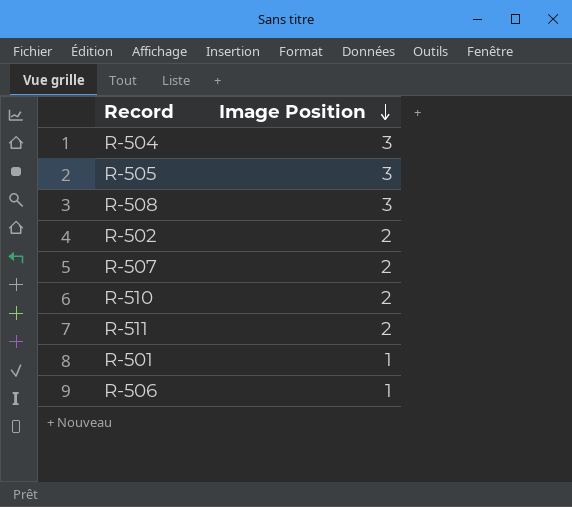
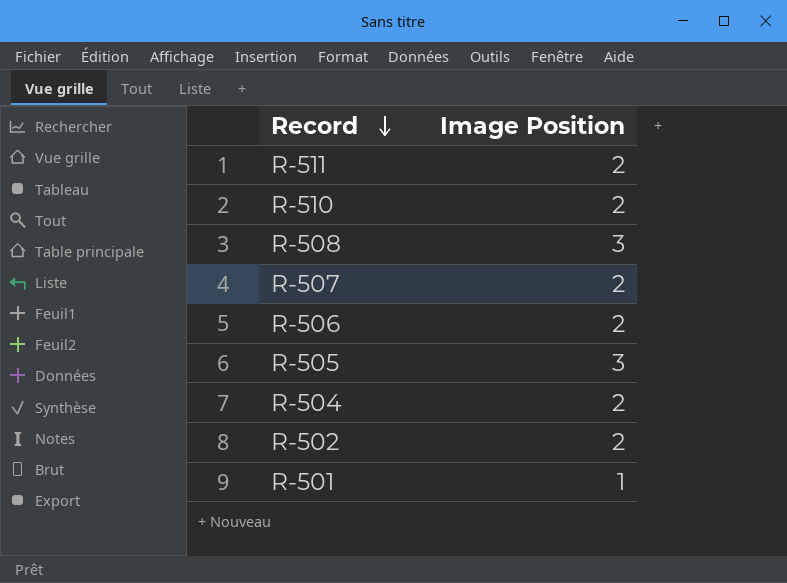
row order: Image Position descending -> Record descending
R-506 | Image Position: 1 -> 2
R-504 | Image Position: 3 -> 2

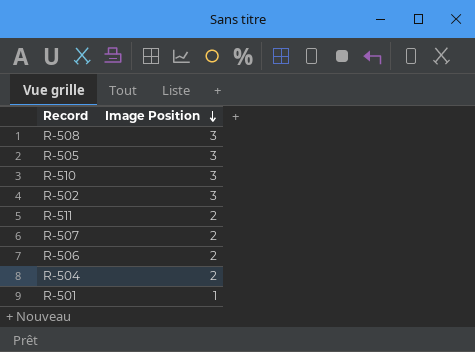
row order: Record descending -> Image Position descending
R-510 | Image Position: 2 -> 3
R-502 | Image Position: 2 -> 3

